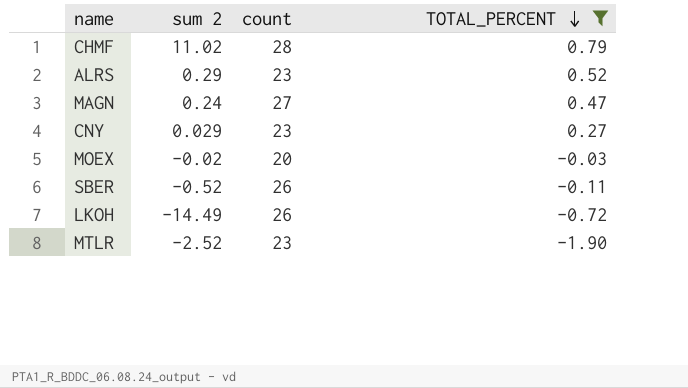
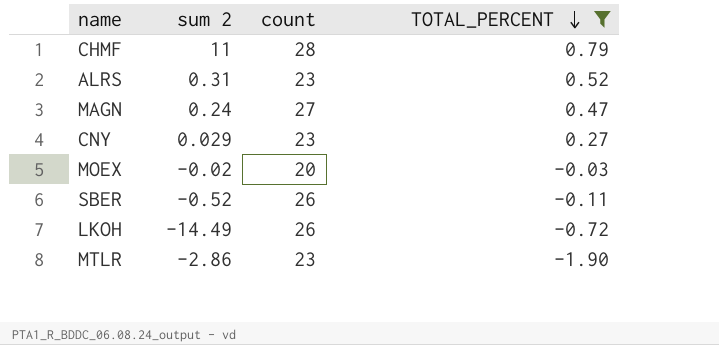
CHMF | sum 2: 11.02 -> 11
ALRS | sum 2: 0.29 -> 0.31
MTLR | sum 2: -2.52 -> -2.86

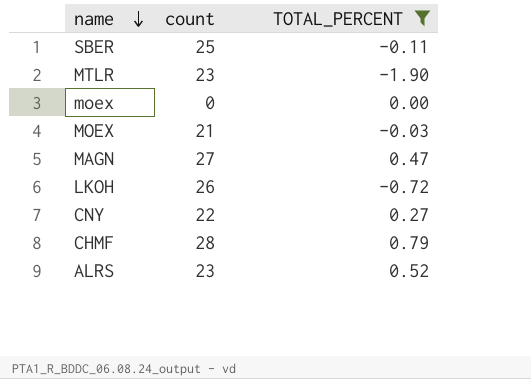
row order: TOTAL_PERCENT descending -> name descending
column sum 2 | position: 2 -> none
SBER | count: 26 -> 25
row moex: none -> 0 | 0.00
MOEX | count: 20 -> 21
CNY | count: 23 -> 22

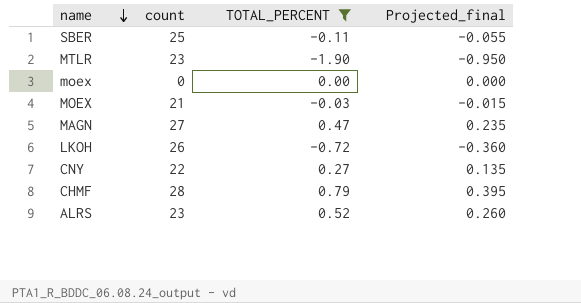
column Projected_final | formula: none -> [TOTAL_PERCENT] * 0.5

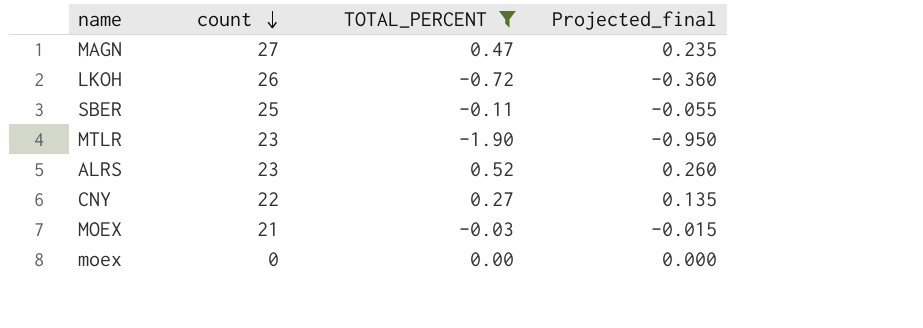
row order: name descending -> count descending
row CHMF: 28 | 0.79 | 0.395 -> none

